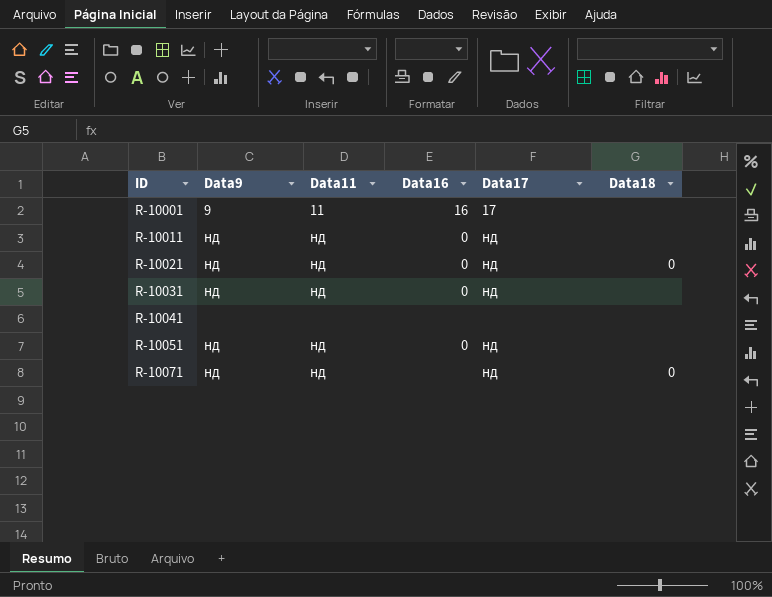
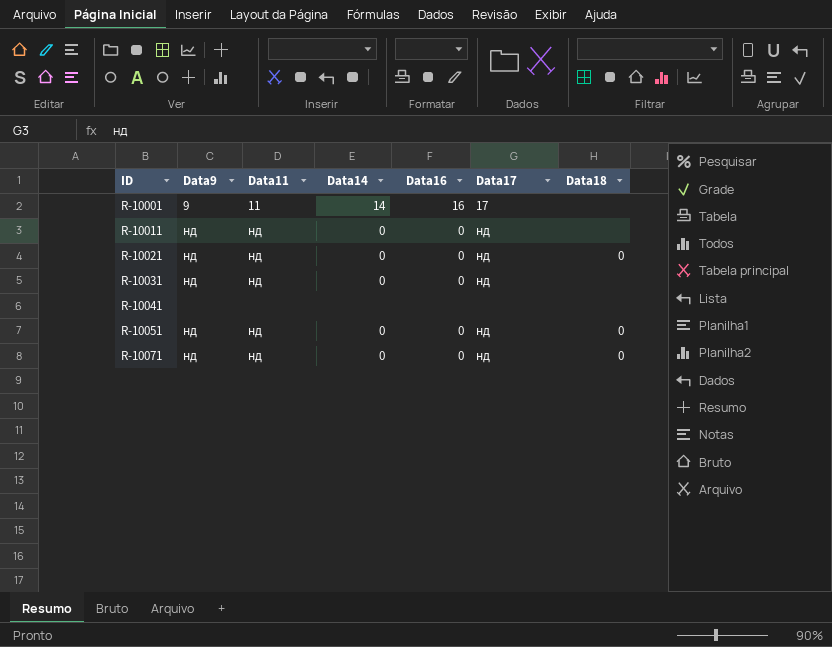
column Data14 | position: none -> 4
R-10051 | Data18: none -> 0
R-10071 | Data16: none -> 0

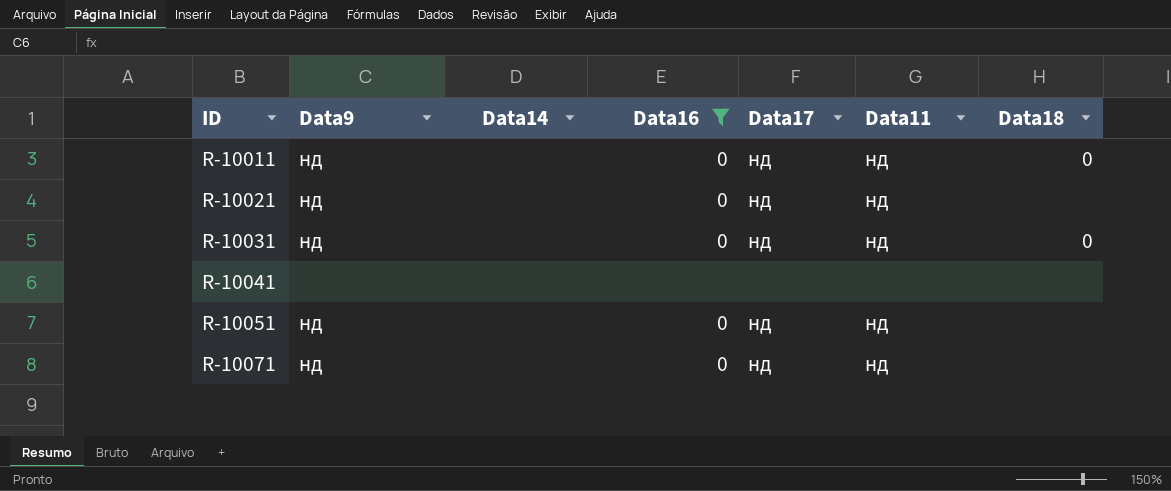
filter: none -> Data16 != 16
column Data11 | position: 3 -> 6
R-10011 | Data14: 0 -> none
R-10011 | Data18: none -> 0
R-10021 | Data14: 0 -> none
R-10021 | Data18: 0 -> none
R-10031 | Data14: 0 -> none
R-10031 | Data18: none -> 0
R-10051 | Data14: 0 -> none
R-10051 | Data18: 0 -> none
R-10071 | Data14: 0 -> none
R-10071 | Data18: 0 -> none

